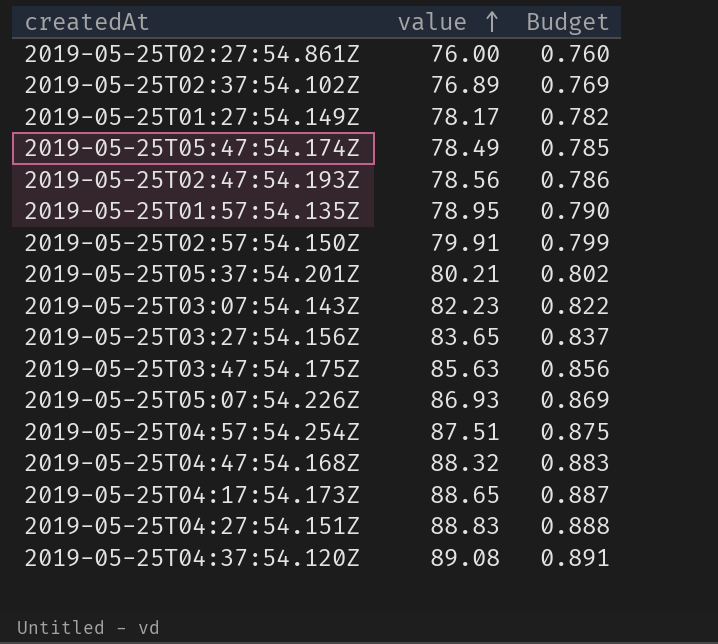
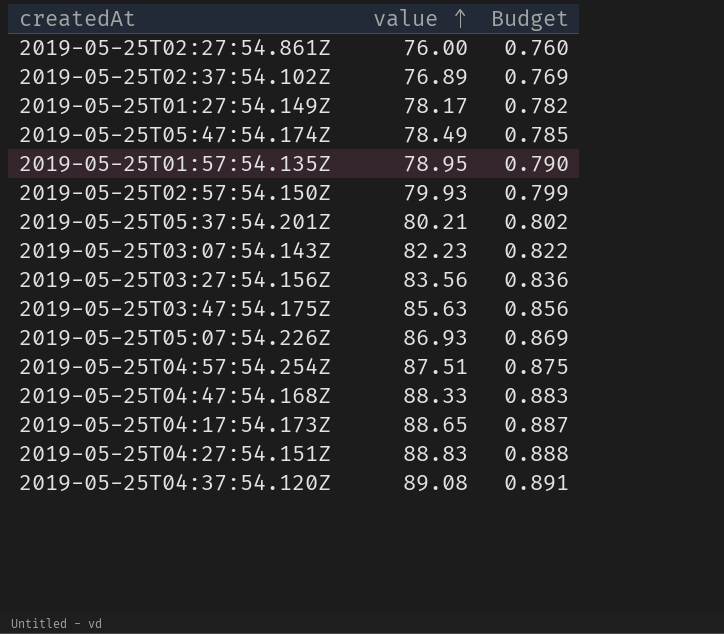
row 2019-05-25T02:47:54.193Z: 78.56 | 0.786 -> none
2019-05-25T02:57:54.150Z | value: 79.91 -> 79.93
2019-05-25T03:27:54.156Z | value: 83.65 -> 83.56
2019-05-25T03:27:54.156Z | Budget: 0.837 -> 0.836
2019-05-25T04:47:54.168Z | value: 88.32 -> 88.33

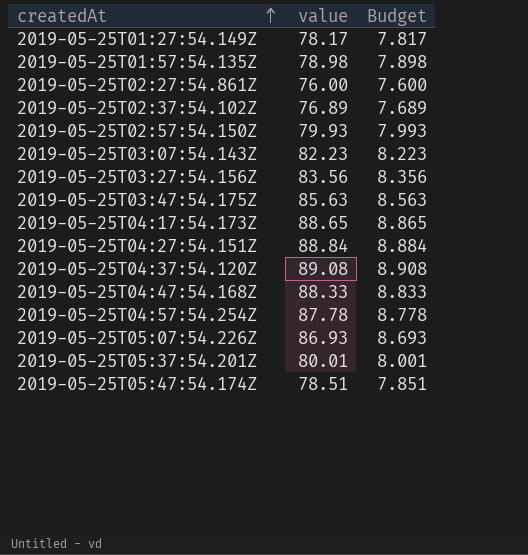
row order: value ascending -> createdAt ascending
column Budget | formula: [value] * 0.01 -> [value] * 0.1
2019-05-25T01:57:54.135Z | value: 78.95 -> 78.98
2019-05-25T04:27:54.151Z | value: 88.83 -> 88.84
2019-05-25T04:57:54.254Z | value: 87.51 -> 87.78
2019-05-25T05:37:54.201Z | value: 80.21 -> 80.01
2019-05-25T05:47:54.174Z | value: 78.49 -> 78.51

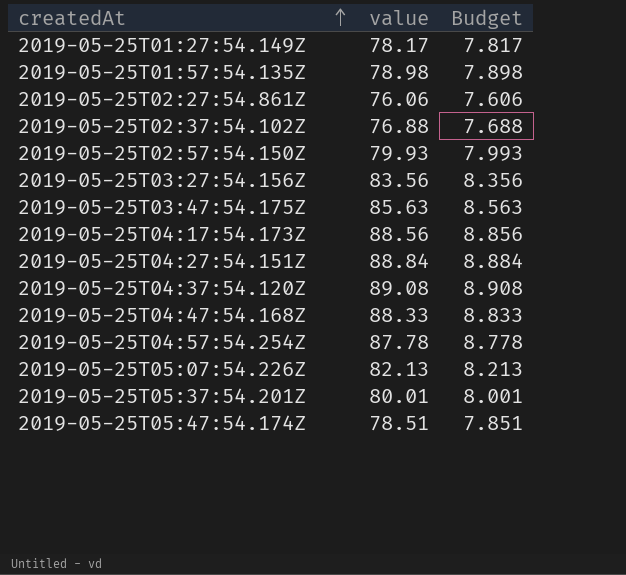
row 2019-05-25T03:07:54.143Z: 82.23 | 8.223 -> none
2019-05-25T02:27:54.861Z | value: 76.00 -> 76.06
2019-05-25T02:27:54.861Z | Budget: 7.600 -> 7.606
2019-05-25T02:37:54.102Z | value: 76.89 -> 76.88
2019-05-25T02:37:54.102Z | Budget: 7.689 -> 7.688
2019-05-25T04:17:54.173Z | value: 88.65 -> 88.56
2019-05-25T04:17:54.173Z | Budget: 8.865 -> 8.856
2019-05-25T05:07:54.226Z | value: 86.93 -> 82.13
2019-05-25T05:07:54.226Z | Budget: 8.693 -> 8.213

